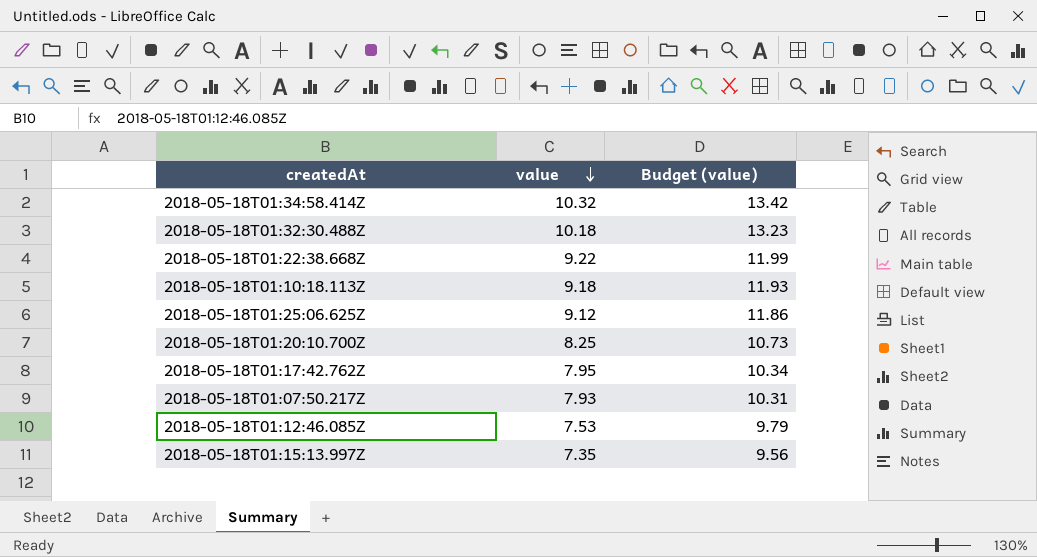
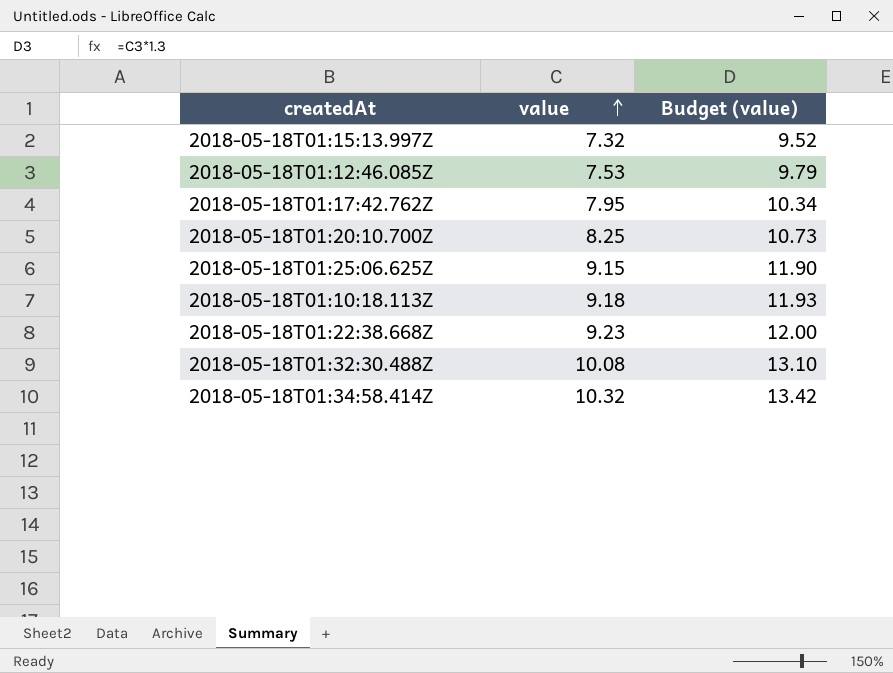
row order: value descending -> value ascending
row 2018-05-18T01:07:50.217Z: 7.93 | 10.31 -> none
2018-05-18T01:15:13.997Z | value: 7.35 -> 7.32
2018-05-18T01:15:13.997Z | Budget (value): 9.56 -> 9.52
2018-05-18T01:25:06.625Z | value: 9.12 -> 9.15
2018-05-18T01:25:06.625Z | Budget (value): 11.86 -> 11.90
2018-05-18T01:22:38.668Z | value: 9.22 -> 9.23
2018-05-18T01:22:38.668Z | Budget (value): 11.99 -> 12.00
2018-05-18T01:32:30.488Z | value: 10.18 -> 10.08
2018-05-18T01:32:30.488Z | Budget (value): 13.23 -> 13.10

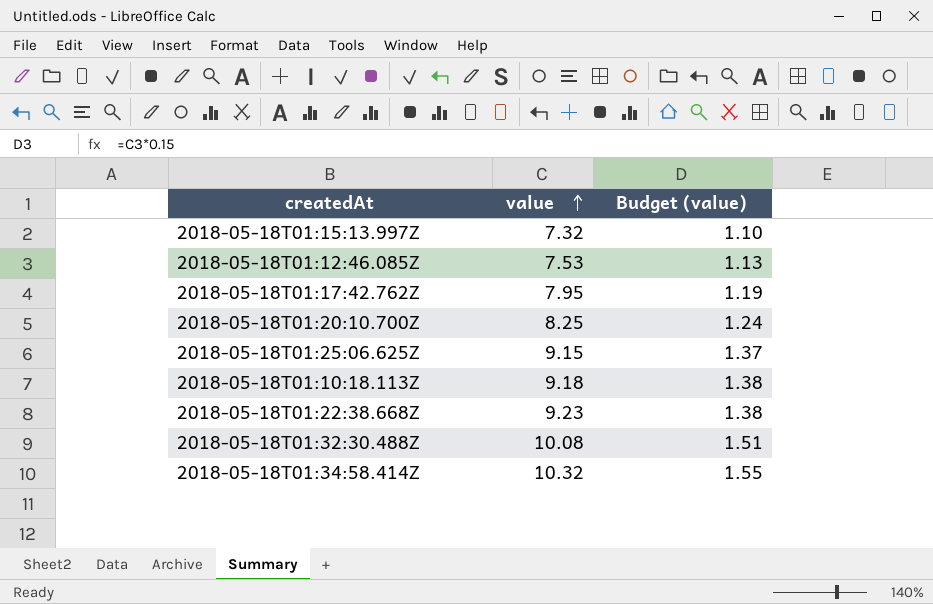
column Budget (value) | formula: [value] * 1.3 -> [value] * 0.15

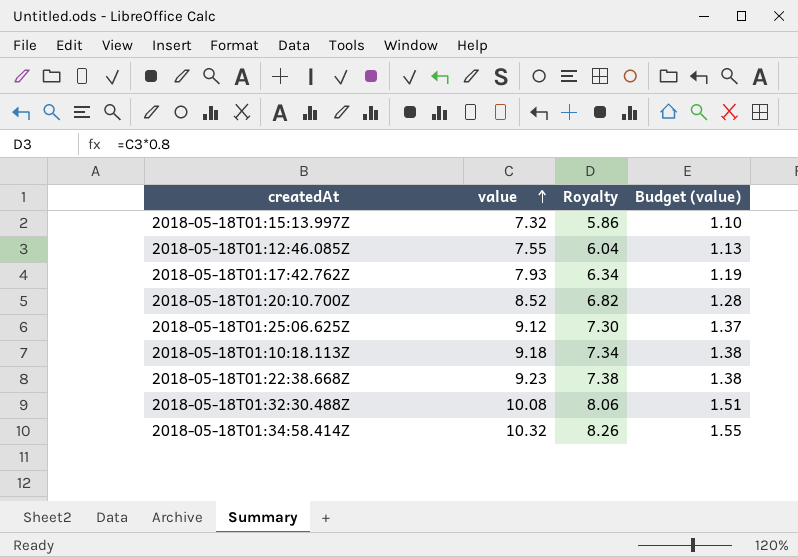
column Royalty | formula: none -> [value] * 0.8
2018-05-18T01:12:46.085Z | value: 7.53 -> 7.55
2018-05-18T01:17:42.762Z | value: 7.95 -> 7.93
2018-05-18T01:20:10.700Z | value: 8.25 -> 8.52
2018-05-18T01:20:10.700Z | Budget (value): 1.24 -> 1.28
2018-05-18T01:25:06.625Z | value: 9.15 -> 9.12

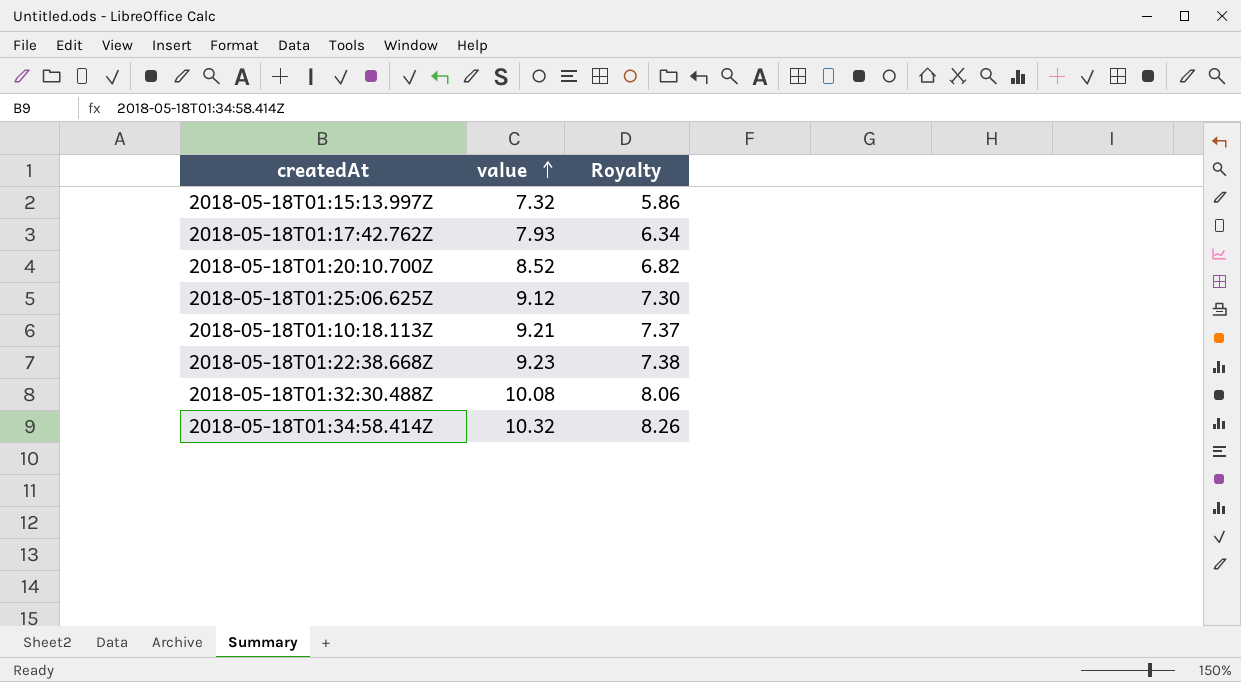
column Budget (value) | formula: [value] * 0.15 -> none
row 2018-05-18T01:12:46.085Z: 7.55 | 6.04 | 1.13 -> none
2018-05-18T01:10:18.113Z | value: 9.18 -> 9.21
2018-05-18T01:10:18.113Z | Royalty: 7.34 -> 7.37

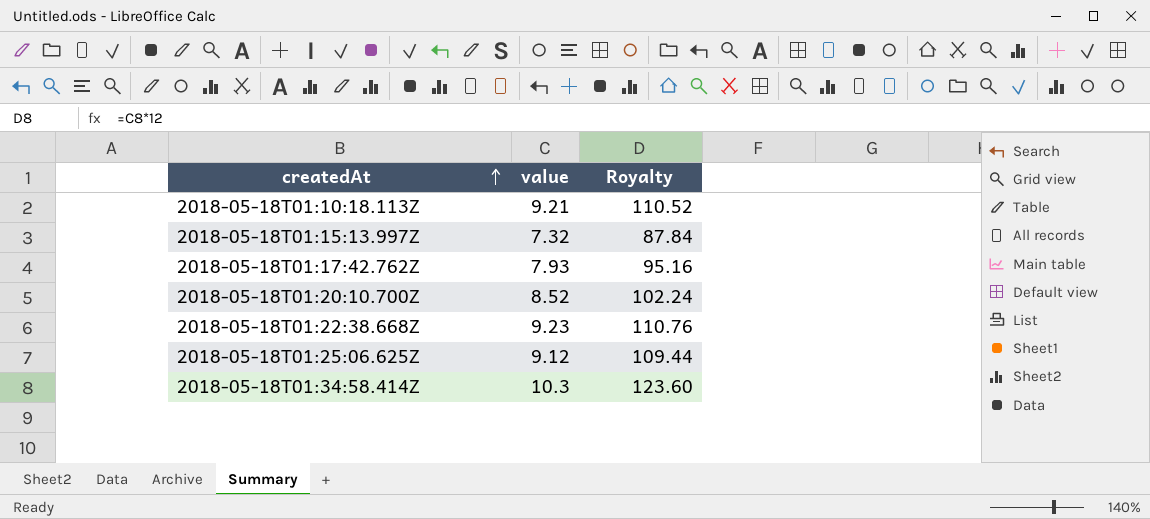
row order: value ascending -> createdAt ascending
column Royalty | formula: [value] * 0.8 -> [value] * 12
row 2018-05-18T01:32:30.488Z: 10.08 | 8.06 -> none
2018-05-18T01:34:58.414Z | value: 10.32 -> 10.3

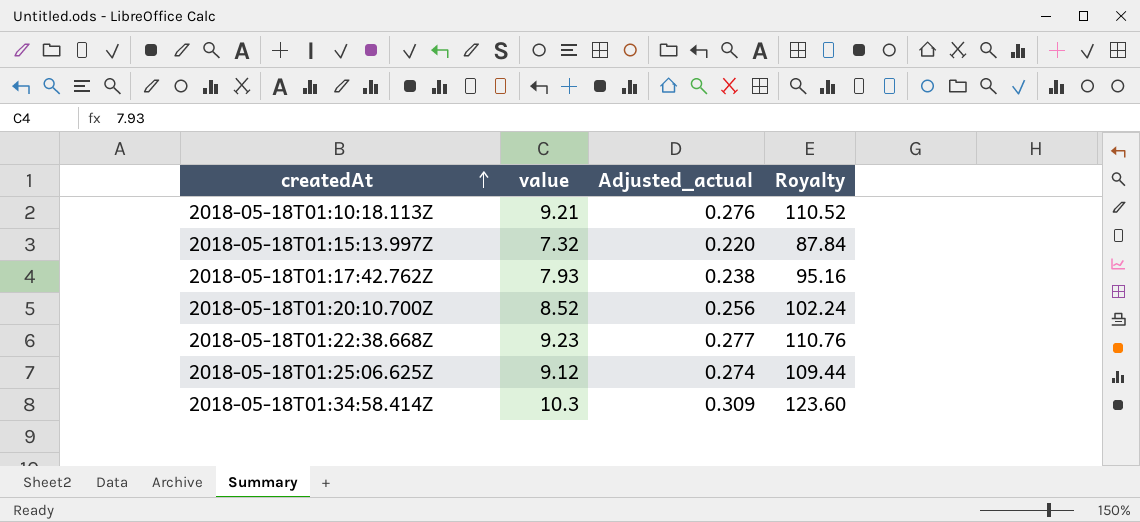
column Adjusted_actual | formula: none -> [value] * 0.03

